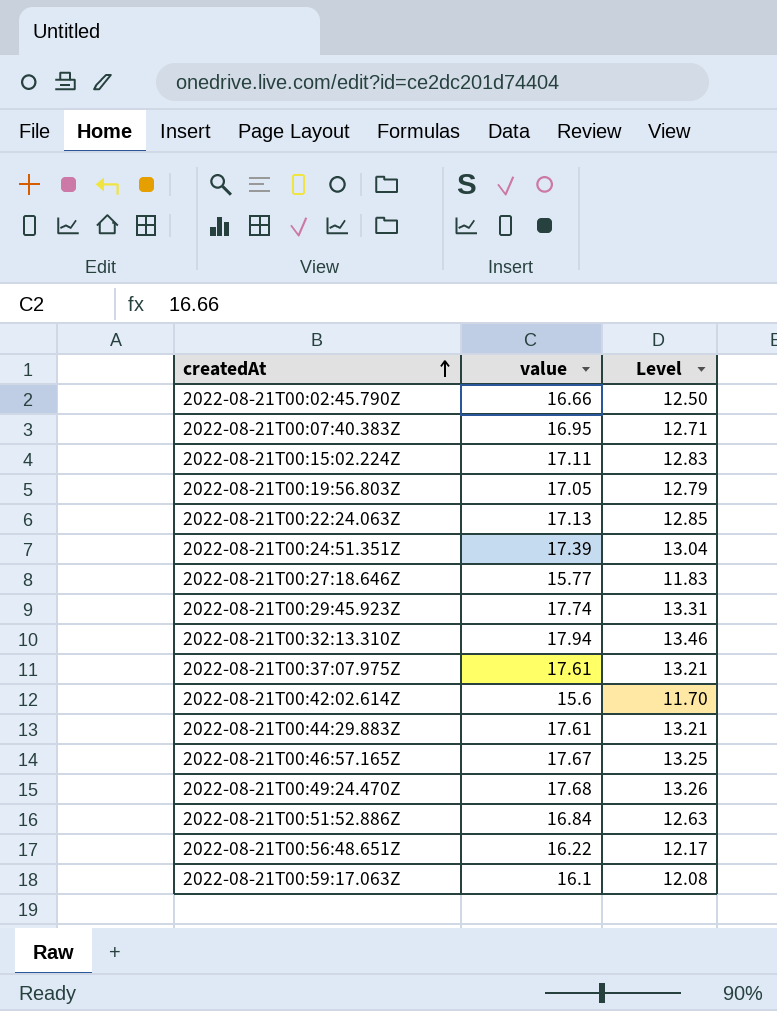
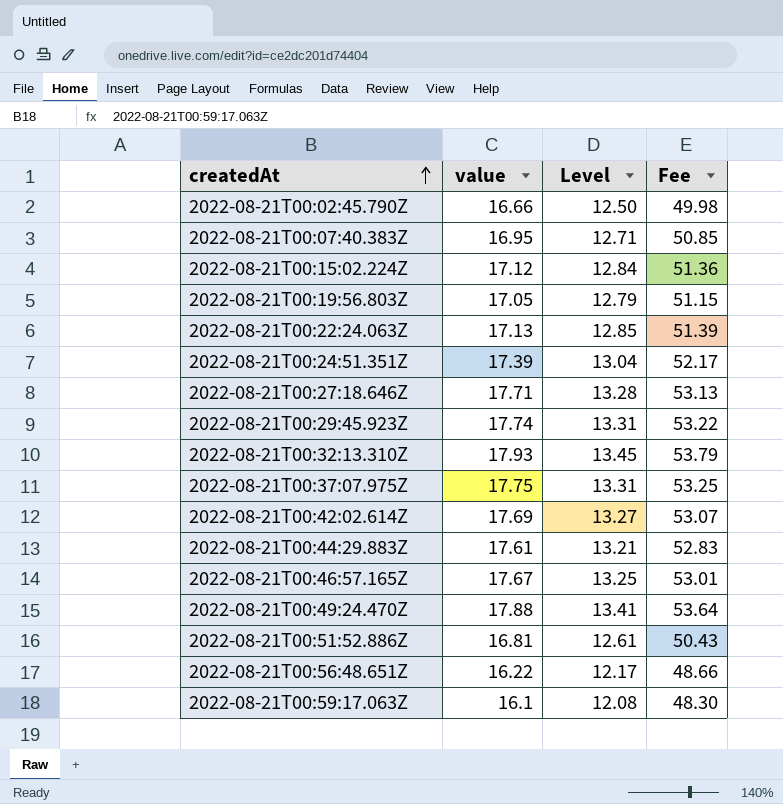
column Fee | formula: none -> [value] * 3
2022-08-21T00:15:02.224Z | value: 17.11 -> 17.12
2022-08-21T00:15:02.224Z | Level: 12.83 -> 12.84
2022-08-21T00:27:18.646Z | value: 15.77 -> 17.71
2022-08-21T00:27:18.646Z | Level: 11.83 -> 13.28
2022-08-21T00:32:13.310Z | value: 17.94 -> 17.93
2022-08-21T00:32:13.310Z | Level: 13.46 -> 13.45
2022-08-21T00:37:07.975Z | value: 17.61 -> 17.75
2022-08-21T00:37:07.975Z | Level: 13.21 -> 13.31
2022-08-21T00:42:02.614Z | value: 15.6 -> 17.69
2022-08-21T00:42:02.614Z | Level: 11.70 -> 13.27
2022-08-21T00:49:24.470Z | value: 17.68 -> 17.88
2022-08-21T00:49:24.470Z | Level: 13.26 -> 13.41
2022-08-21T00:51:52.886Z | value: 16.84 -> 16.81
2022-08-21T00:51:52.886Z | Level: 12.63 -> 12.61

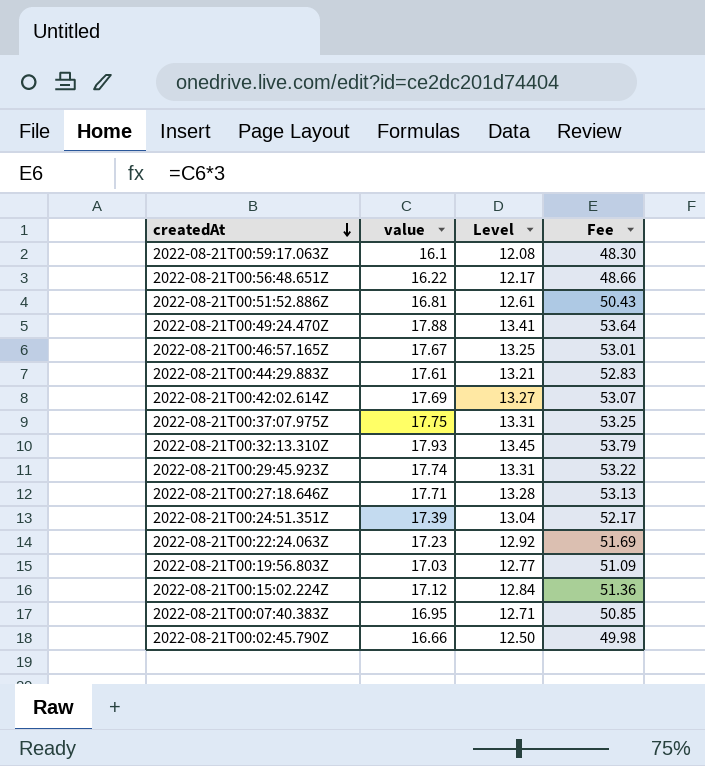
row order: createdAt ascending -> createdAt descending
2022-08-21T00:22:24.063Z | value: 17.13 -> 17.23
2022-08-21T00:22:24.063Z | Level: 12.85 -> 12.92
2022-08-21T00:22:24.063Z | Fee: 51.39 -> 51.69
2022-08-21T00:19:56.803Z | value: 17.05 -> 17.03
2022-08-21T00:19:56.803Z | Level: 12.79 -> 12.77
2022-08-21T00:19:56.803Z | Fee: 51.15 -> 51.09

